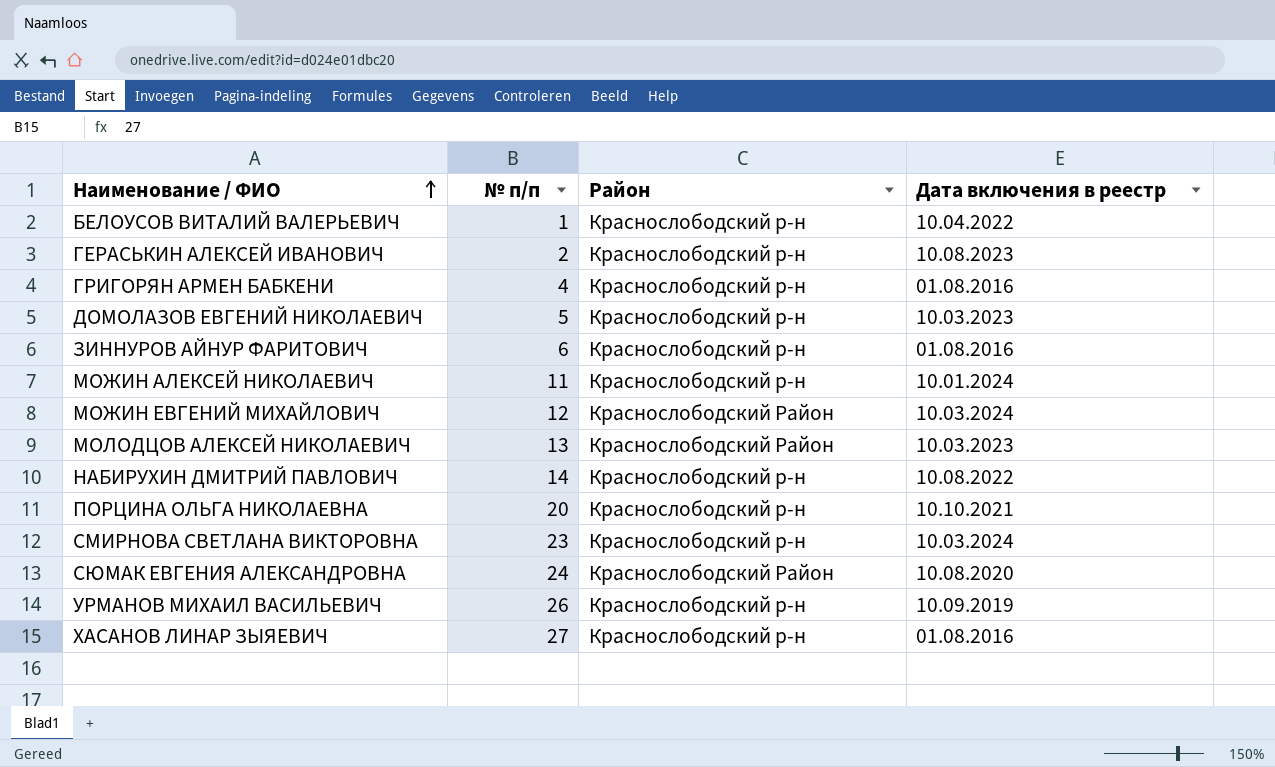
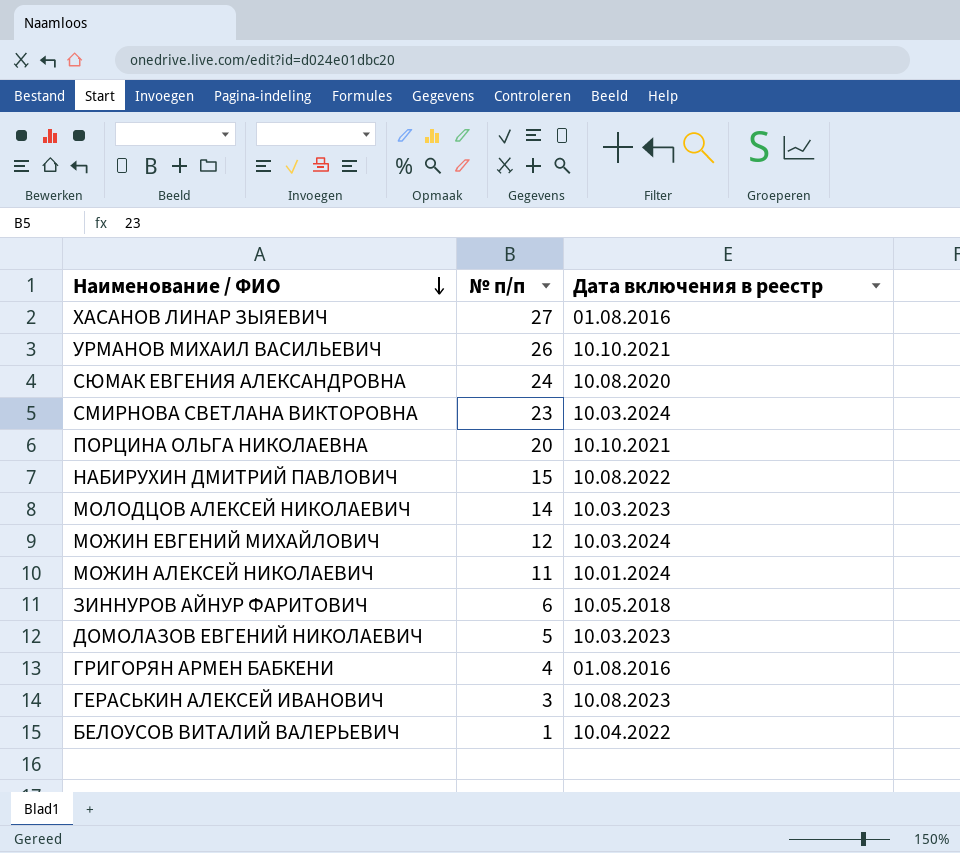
row order: Наименование / ФИО ascending -> Наименование / ФИО descending
column Район | position: 3 -> none
УРМАНОВ МИХАИЛ ВАСИЛЬЕВИЧ | Дата включения в реестр: 10.09.2019 -> 10.10.2021
НАБИРУХИН ДМИТРИЙ ПАВЛОВИЧ | № п/п: 14 -> 15
МОЛОДЦОВ АЛЕКСЕЙ НИКОЛАЕВИЧ | № п/п: 13 -> 14
ЗИННУРОВ АЙНУР ФАРИТОВИЧ | Дата включения в реестр: 01.08.2016 -> 10.05.2018
ГЕРАСЬКИН АЛЕКСЕЙ ИВАНОВИЧ | № п/п: 2 -> 3

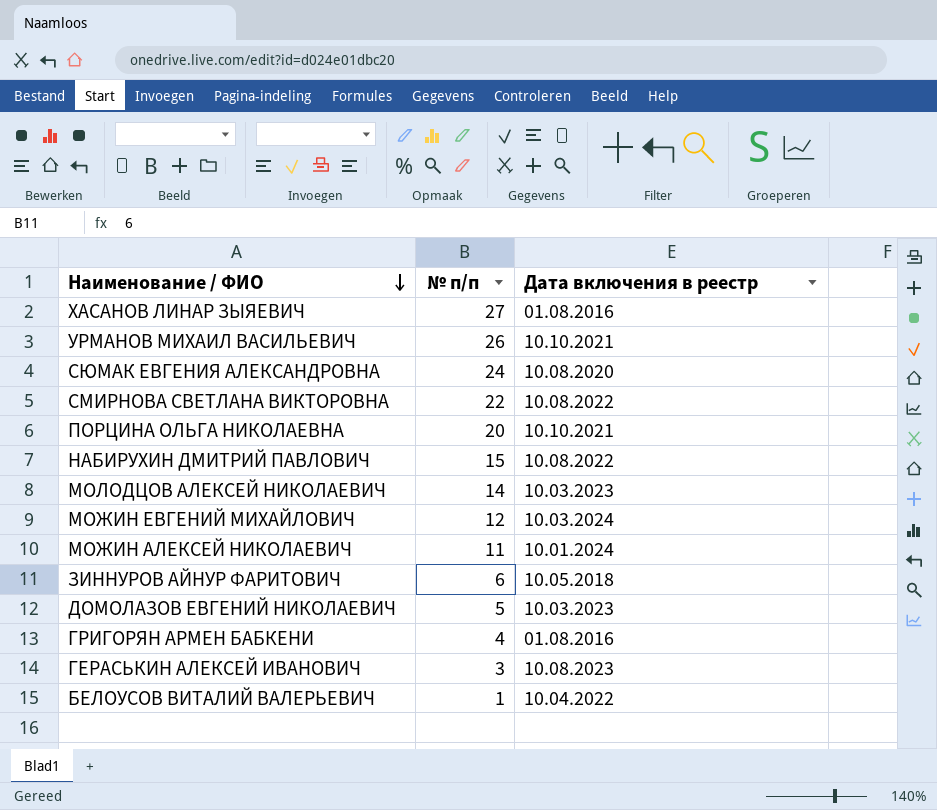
СМИРНОВА СВЕТЛАНА ВИКТОРОВНА | № п/п: 23 -> 22
СМИРНОВА СВЕТЛАНА ВИКТОРОВНА | Дата включения в реестр: 10.03.2024 -> 10.08.2022

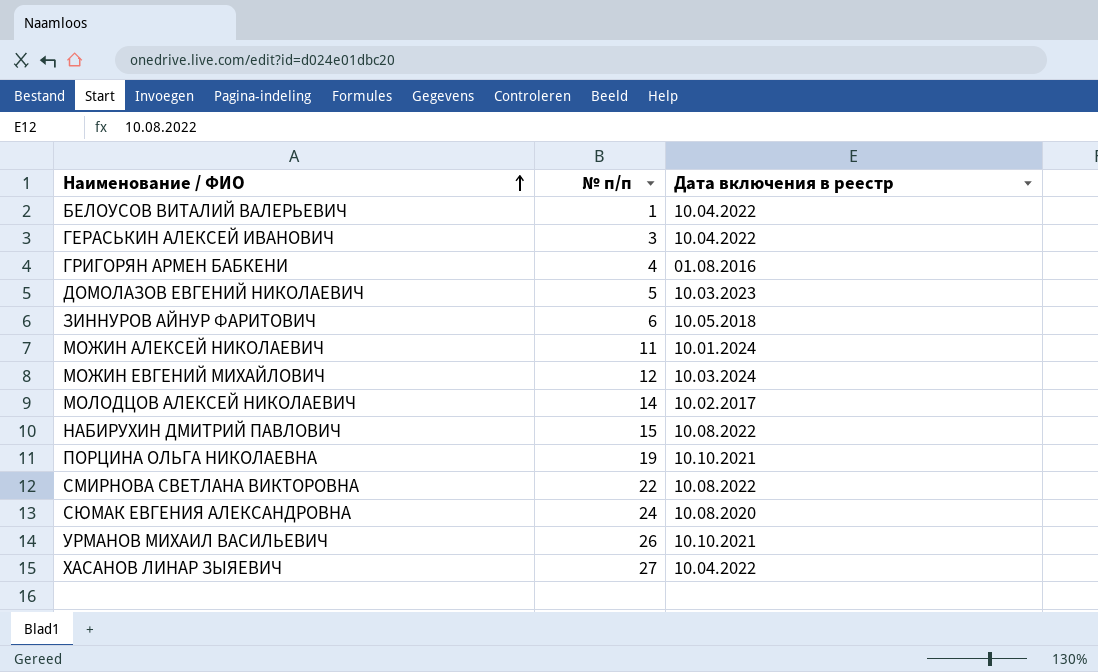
row order: Наименование / ФИО descending -> Наименование / ФИО ascending
ГЕРАСЬКИН АЛЕКСЕЙ ИВАНОВИЧ | Дата включения в реестр: 10.08.2023 -> 10.04.2022
МОЛОДЦОВ АЛЕКСЕЙ НИКОЛАЕВИЧ | Дата включения в реестр: 10.03.2023 -> 10.02.2017
ПОРЦИНА ОЛЬГА НИКОЛАЕВНА | № п/п: 20 -> 19
ХАСАНОВ ЛИНАР ЗЫЯЕВИЧ | Дата включения в реестр: 01.08.2016 -> 10.04.2022

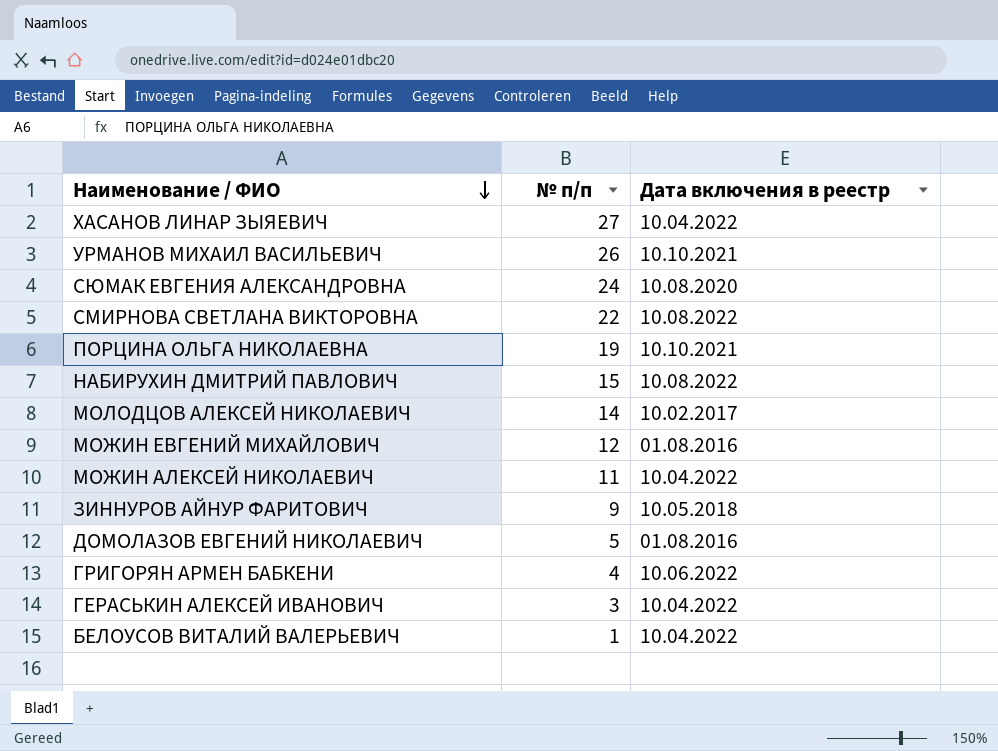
row order: Наименование / ФИО ascending -> Наименование / ФИО descending
МОЖИН ЕВГЕНИЙ МИХАЙЛОВИЧ | Дата включения в реестр: 10.03.2024 -> 01.08.2016
МОЖИН АЛЕКСЕЙ НИКОЛАЕВИЧ | Дата включения в реестр: 10.01.2024 -> 10.04.2022
ЗИННУРОВ АЙНУР ФАРИТОВИЧ | № п/п: 6 -> 9
ДОМОЛАЗОВ ЕВГЕНИЙ НИКОЛАЕВИЧ | Дата включения в реестр: 10.03.2023 -> 01.08.2016
ГРИГОРЯН АРМЕН БАБКЕНИ | Дата включения в реестр: 01.08.2016 -> 10.06.2022

